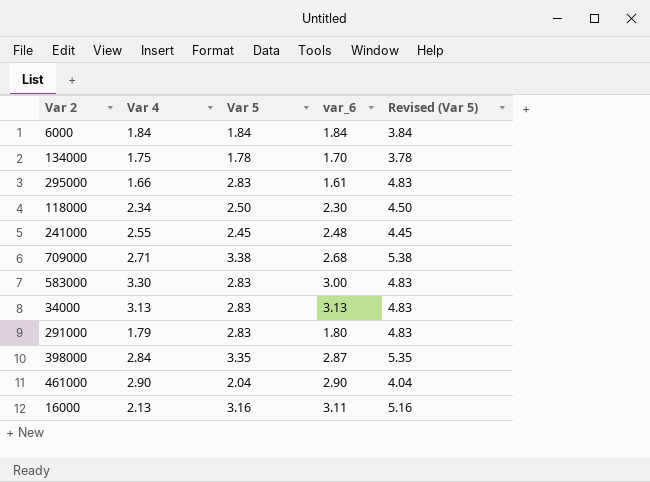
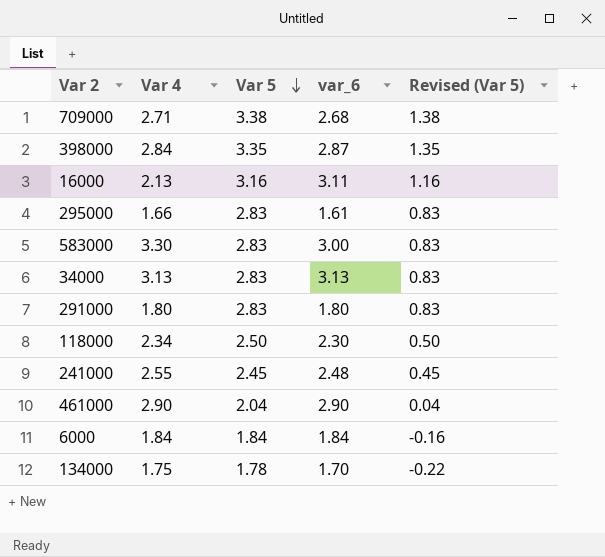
row order: none -> Var 5 descending
column Revised (Var 5) | formula: [Var 5] + 2 -> [Var 5] - 2
291000 | Var 4: 1.79 -> 1.80

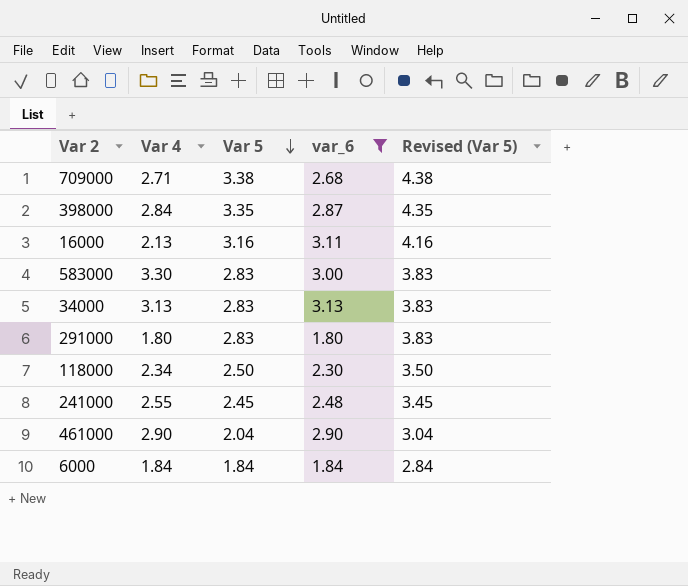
filter: none -> var_6 >= 1.80
column Revised (Var 5) | formula: [Var 5] - 2 -> [Var 5] + 1

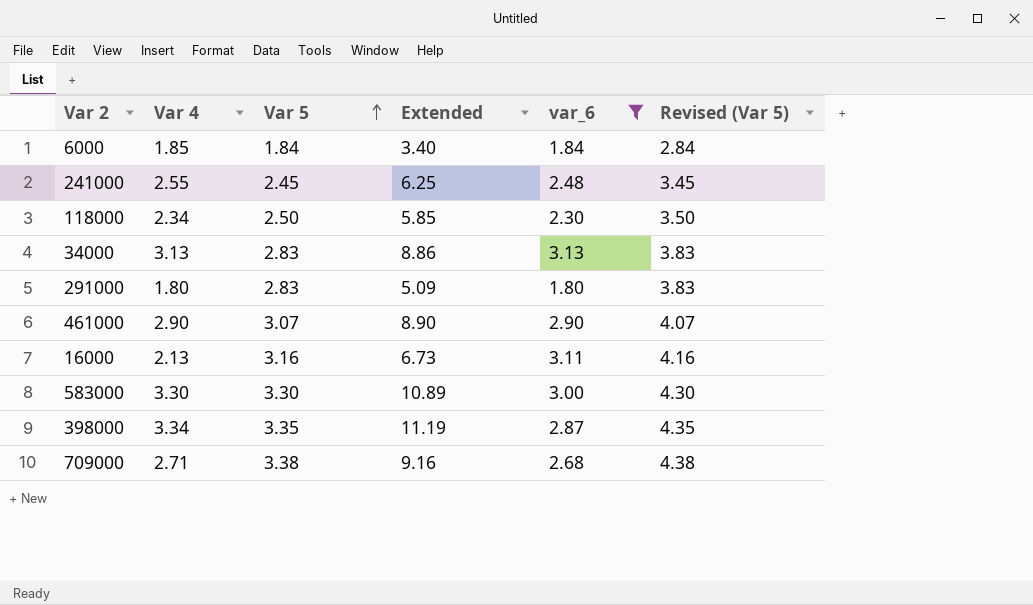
row order: Var 5 descending -> Var 5 ascending
column Extended | formula: none -> [Var 4] * [Var 5]
6000 | Var 4: 1.84 -> 1.85
461000 | Var 5: 2.04 -> 3.07
461000 | Revised (Var 5): 3.04 -> 4.07
583000 | Var 5: 2.83 -> 3.30
583000 | Revised (Var 5): 3.83 -> 4.30
398000 | Var 4: 2.84 -> 3.34

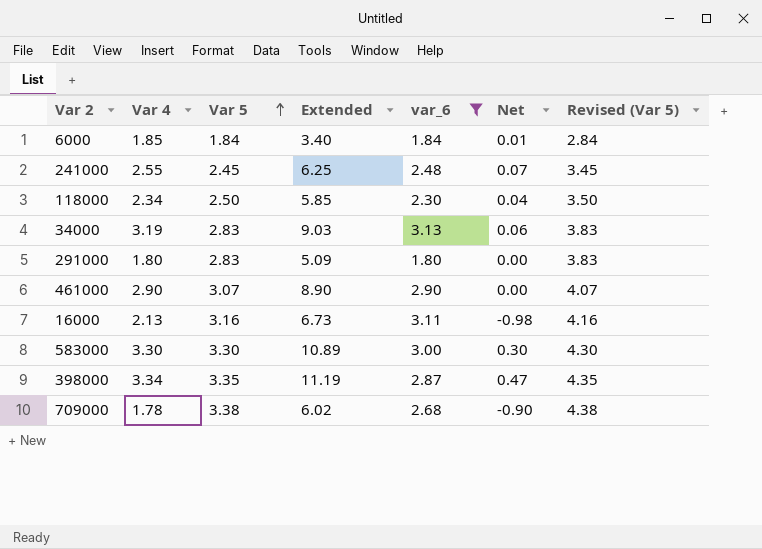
column Net | formula: none -> [Var 4] - [var_6]
34000 | Var 4: 3.13 -> 3.19
34000 | Extended: 8.86 -> 9.03
709000 | Var 4: 2.71 -> 1.78
709000 | Extended: 9.16 -> 6.02

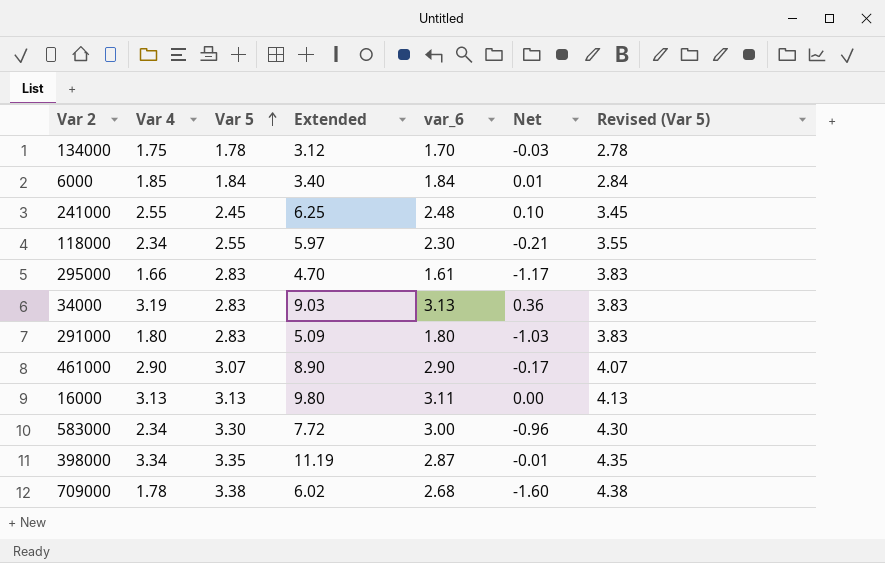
filter: var_6 >= 1.80 -> none
column Net | formula: [Var 4] - [var_6] -> [Var 4] - [Var 5]
118000 | Var 5: 2.50 -> 2.55
118000 | Extended: 5.85 -> 5.97
118000 | Revised (Var 5): 3.50 -> 3.55
16000 | Var 4: 2.13 -> 3.13
16000 | Var 5: 3.16 -> 3.13
16000 | Extended: 6.73 -> 9.80
16000 | Revised (Var 5): 4.16 -> 4.13
583000 | Var 4: 3.30 -> 2.34
583000 | Extended: 10.89 -> 7.72

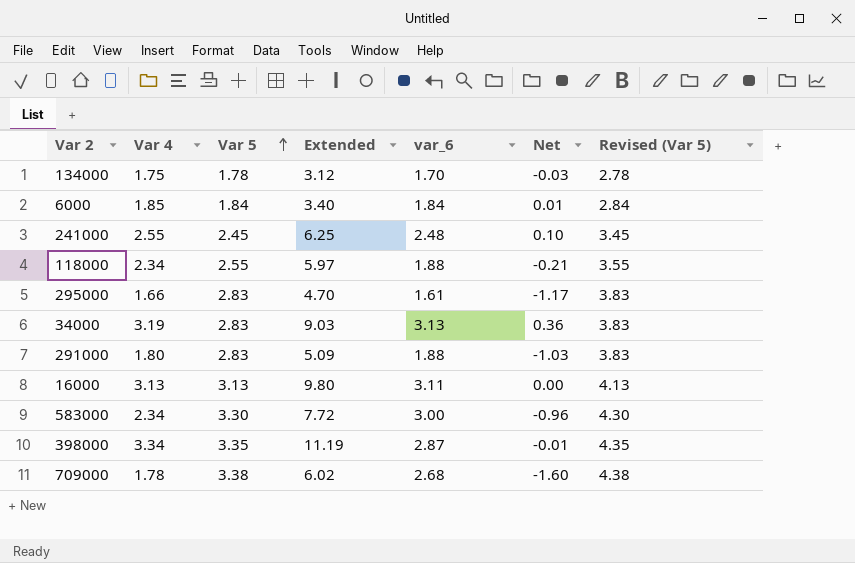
row 461000: 2.90 | 3.07 | 8.90 | 2.90 | -0.17 | 4.07 -> none
118000 | var_6: 2.30 -> 1.88
291000 | var_6: 1.80 -> 1.88

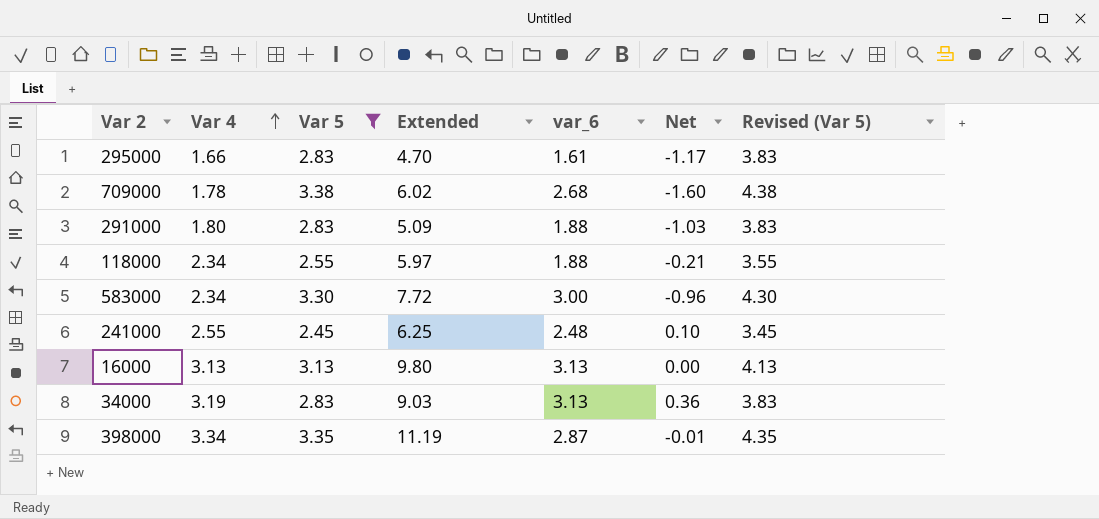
filter: none -> Var 5 >= 2.45
row order: Var 5 ascending -> Var 4 ascending
16000 | var_6: 3.11 -> 3.13

